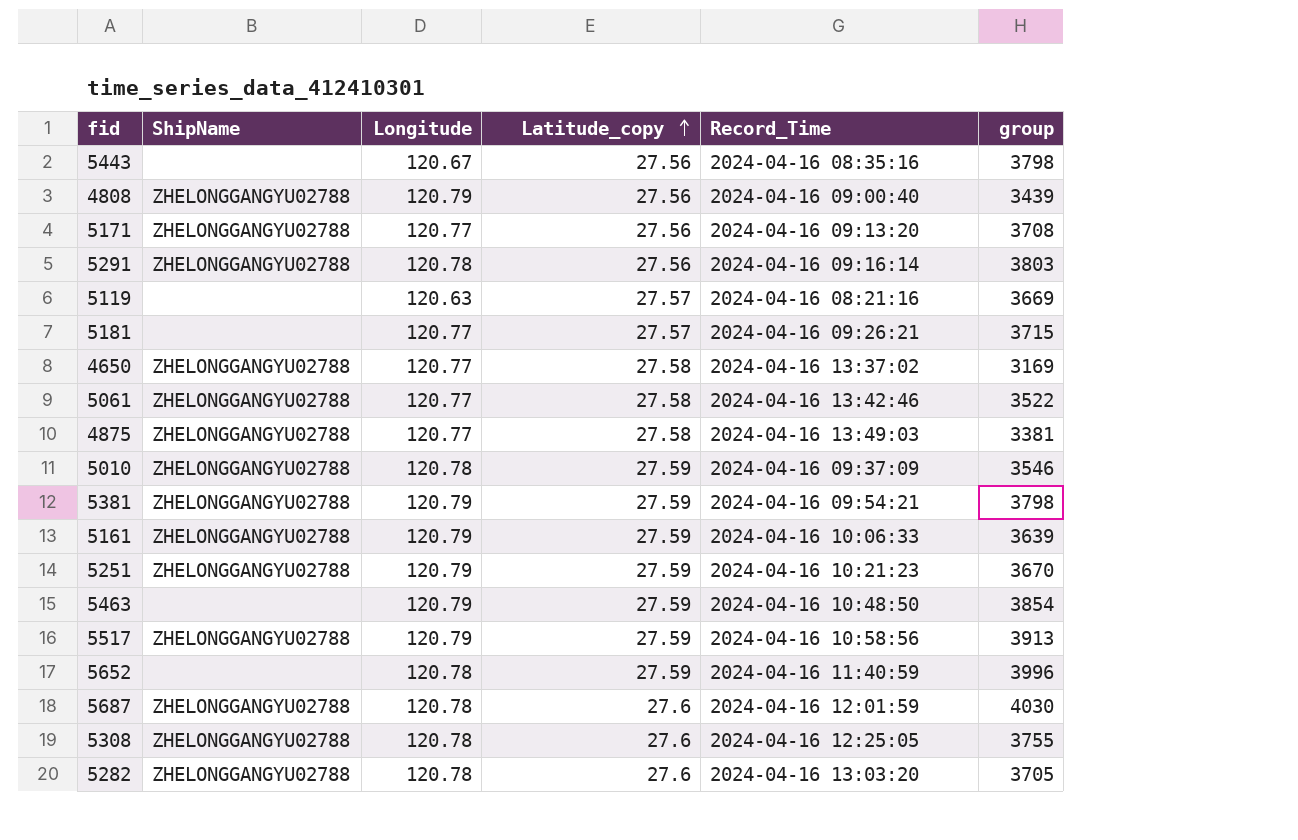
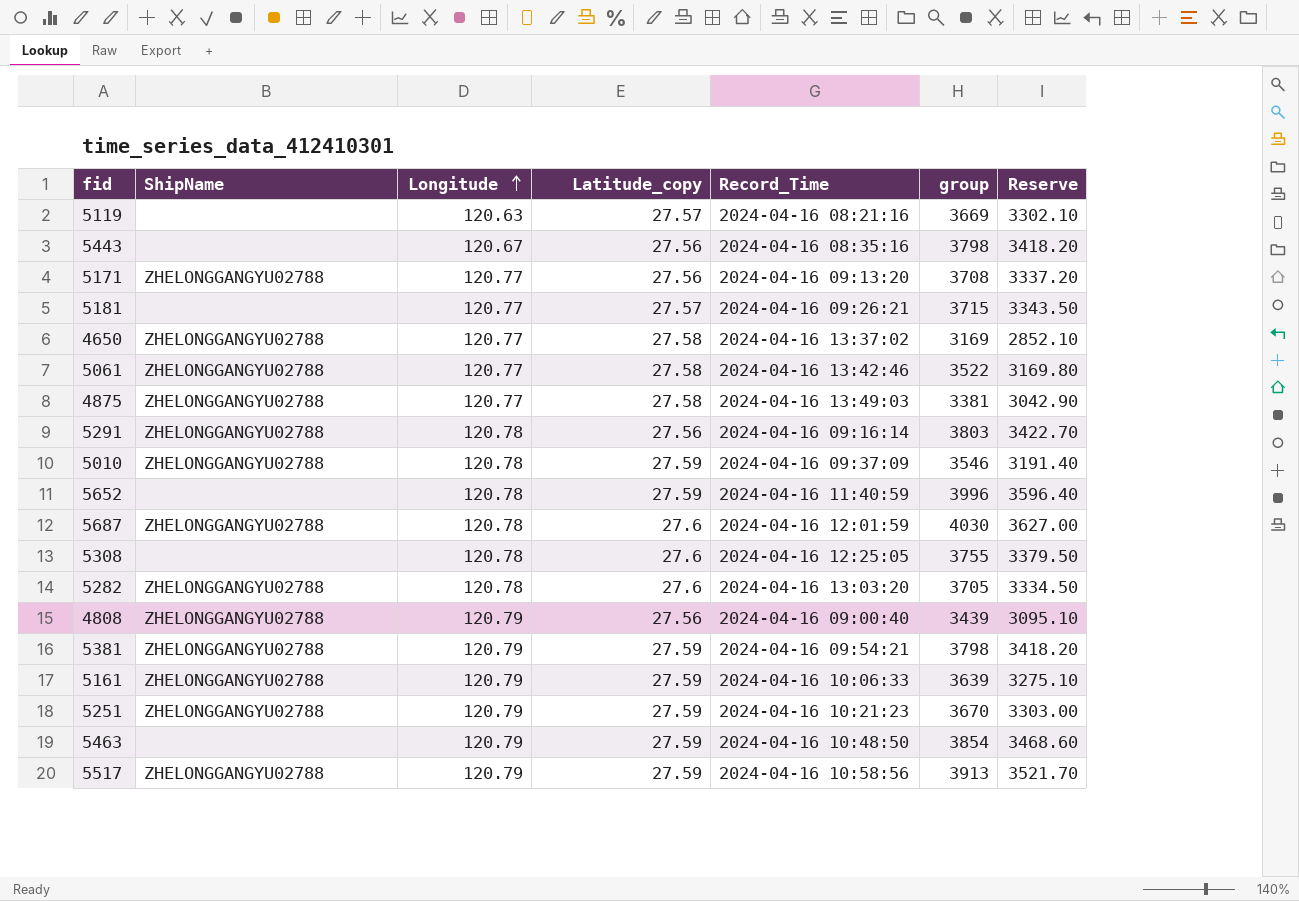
row order: Latitude_copy ascending -> Longitude ascending
column Reserve | formula: none -> [group] * 0.9
5308 | ShipName: ZHELONGGANGYU02788 -> none

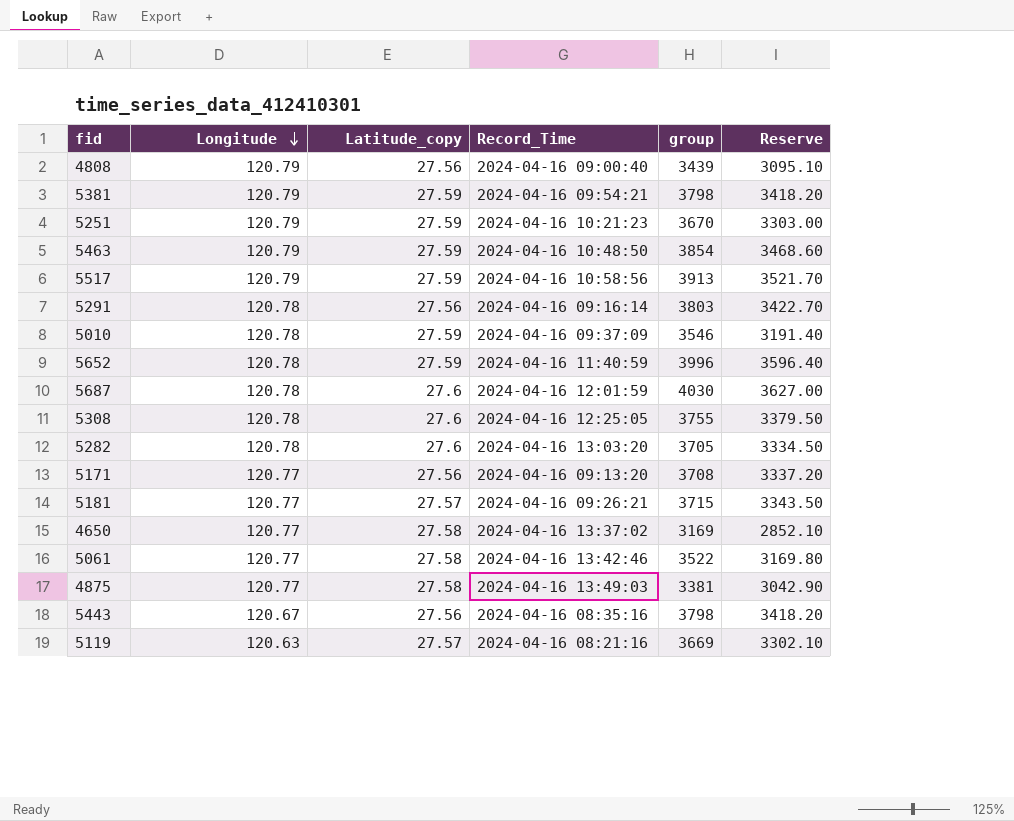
row order: Longitude ascending -> Longitude descending
column ShipName | position: 2 -> none
row 5161: ZHELONGGANGYU02788 | 120.79 | 27.59 | 2024-04-16 10:06:33 | 3639 | 3275.10 -> none

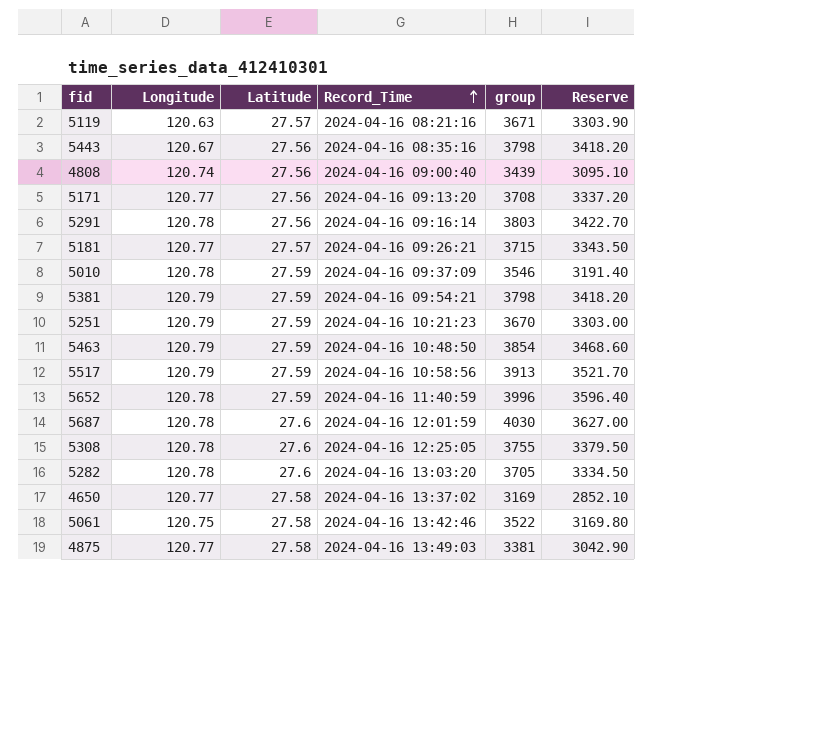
row order: Longitude descending -> Record_Time ascending
column name: Latitude_copy -> Latitude
5119 | group: 3669 -> 3671
5119 | Reserve: 3302.10 -> 3303.90
4808 | Longitude: 120.79 -> 120.74
5061 | Longitude: 120.77 -> 120.75

